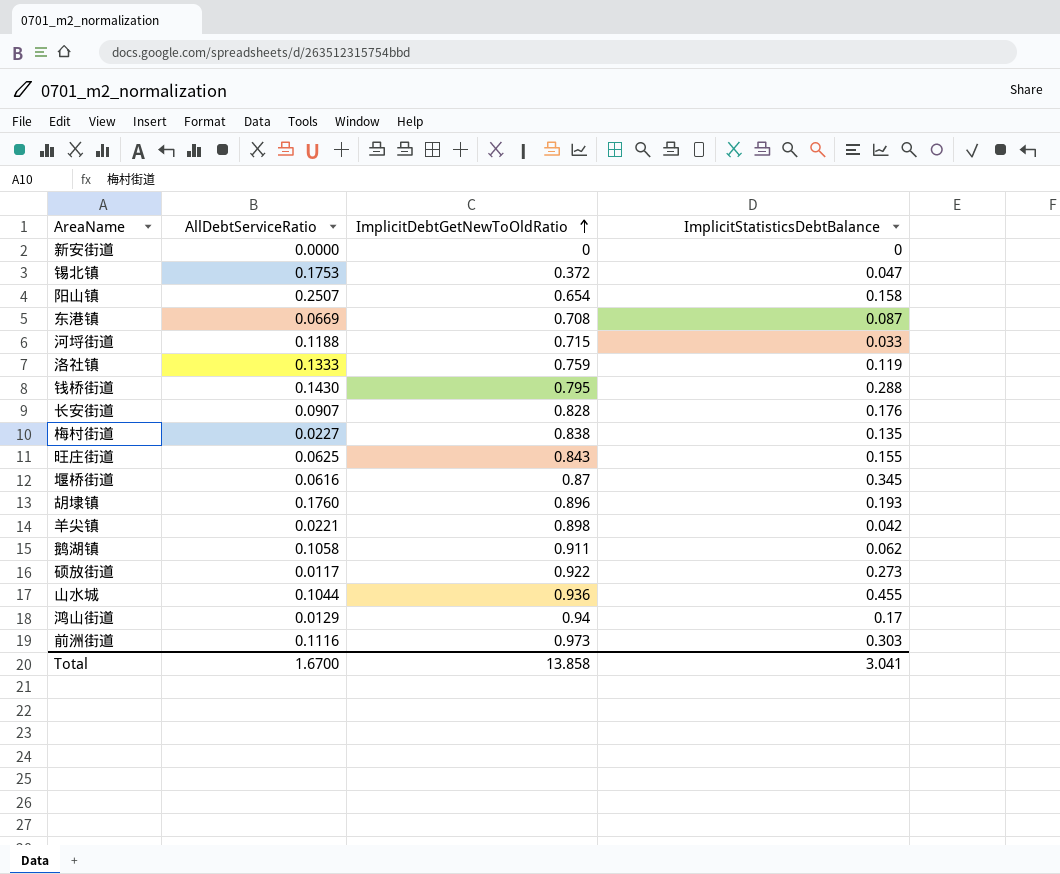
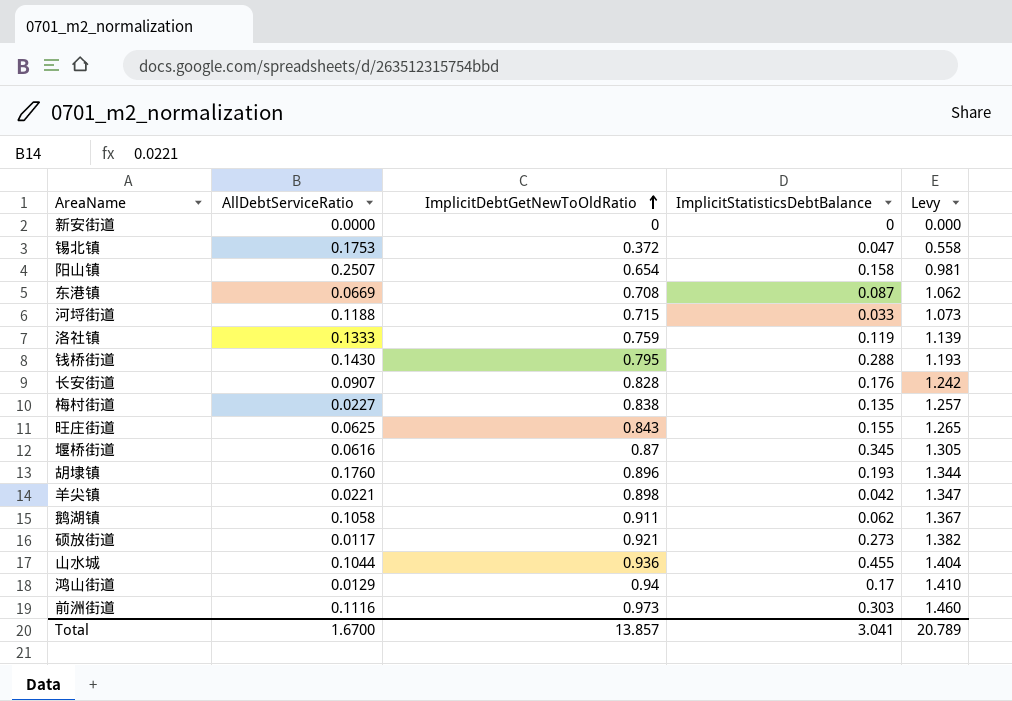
column Levy | formula: none -> [ImplicitDebtGetNewToOldRatio] * 1.5
硕放街道 | ImplicitDebtGetNewToOldRatio: 0.922 -> 0.921
Total | ImplicitDebtGetNewToOldRatio: 13.858 -> 13.857

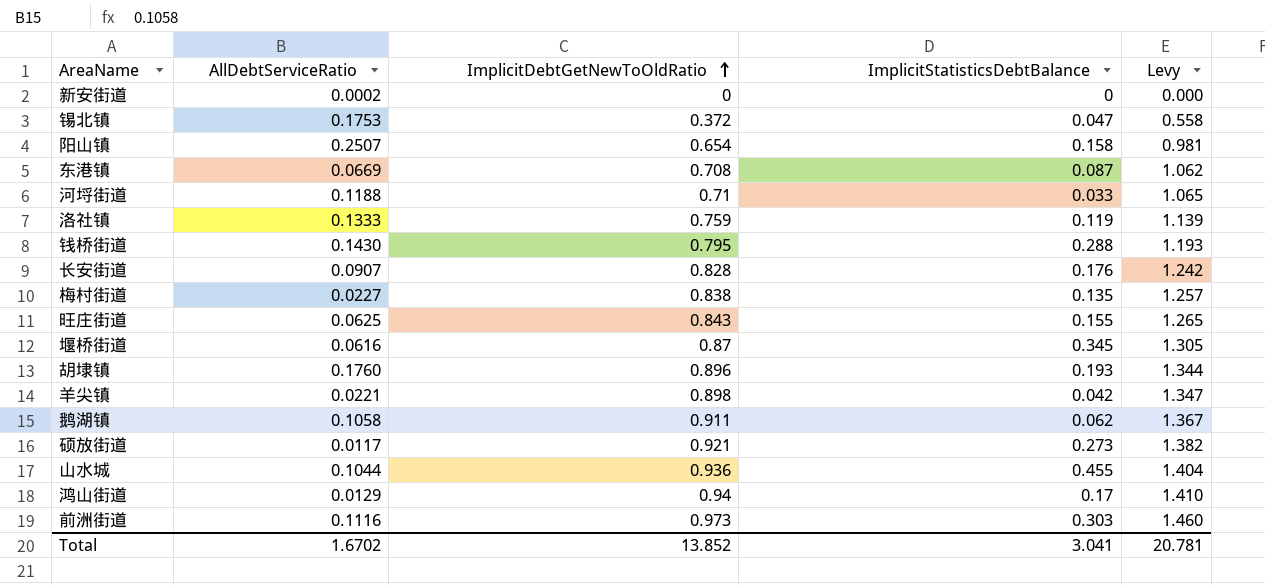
新安街道 | AllDebtServiceRatio: 0.0000 -> 0.0002
河埒街道 | ImplicitDebtGetNewToOldRatio: 0.715 -> 0.71
河埒街道 | Levy: 1.073 -> 1.065
Total | AllDebtServiceRatio: 1.6700 -> 1.6702
Total | ImplicitDebtGetNewToOldRatio: 13.857 -> 13.852
Total | Levy: 20.789 -> 20.781

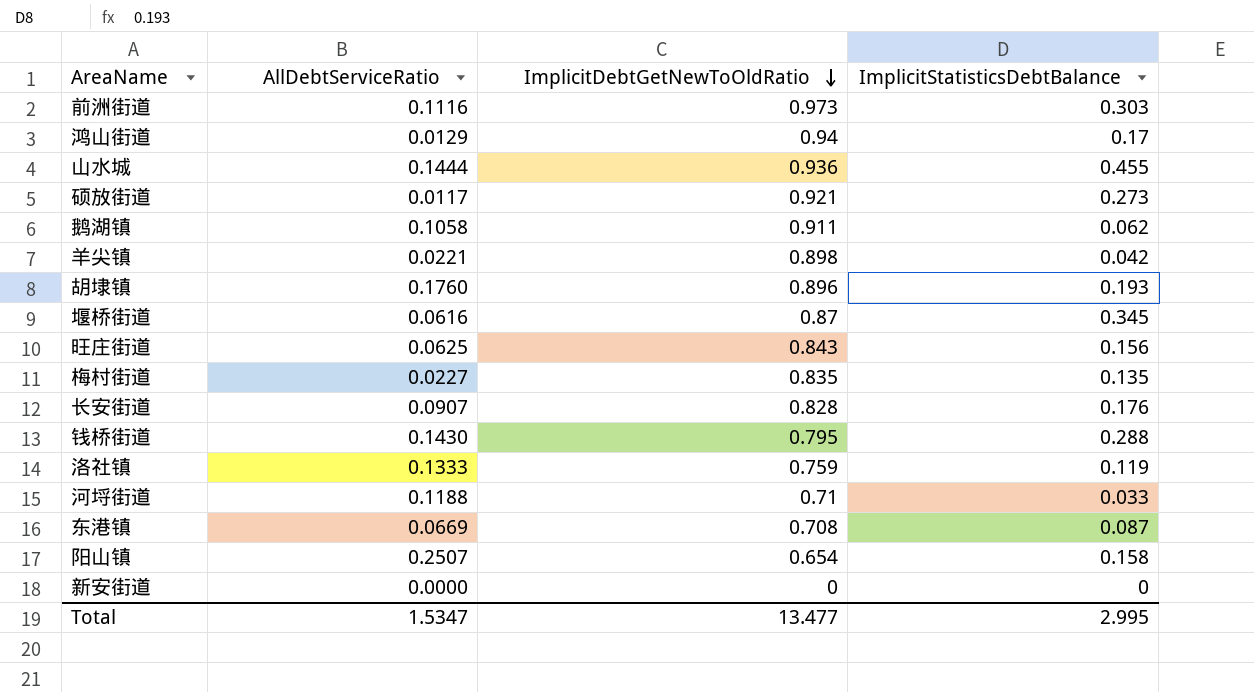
row order: ImplicitDebtGetNewToOldRatio ascending -> ImplicitDebtGetNewToOldRatio descending
column Levy | formula: [ImplicitDebtGetNewToOldRatio] * 1.5 -> none
row 锡北镇: 0.1753 | 0.372 | 0.047 | 0.558 -> none
山水城 | AllDebtServiceRatio: 0.1044 -> 0.1444
旺庄街道 | ImplicitStatisticsDebtBalance: 0.155 -> 0.156
梅村街道 | ImplicitDebtGetNewToOldRatio: 0.838 -> 0.835
新安街道 | AllDebtServiceRatio: 0.0002 -> 0.0000
Total | AllDebtServiceRatio: 1.6702 -> 1.5347
Total | ImplicitDebtGetNewToOldRatio: 13.852 -> 13.477
Total | ImplicitStatisticsDebtBalance: 3.041 -> 2.995

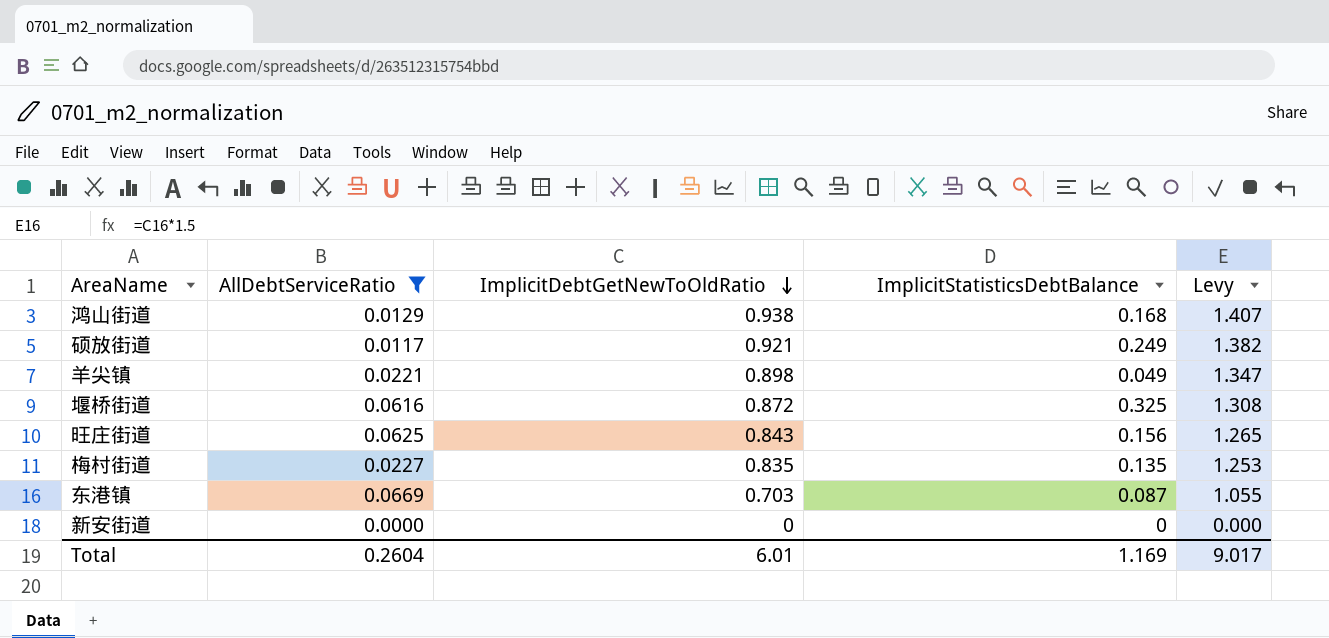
filter: none -> AllDebtServiceRatio <= 0.0669
column Levy | formula: none -> [ImplicitDebtGetNewToOldRatio] * 1.5
鸿山街道 | ImplicitDebtGetNewToOldRatio: 0.94 -> 0.938
鸿山街道 | ImplicitStatisticsDebtBalance: 0.17 -> 0.168
硕放街道 | ImplicitStatisticsDebtBalance: 0.273 -> 0.249
羊尖镇 | ImplicitStatisticsDebtBalance: 0.042 -> 0.049
堰桥街道 | ImplicitDebtGetNewToOldRatio: 0.87 -> 0.872
堰桥街道 | ImplicitStatisticsDebtBalance: 0.345 -> 0.325
东港镇 | ImplicitDebtGetNewToOldRatio: 0.708 -> 0.703
Total | AllDebtServiceRatio: 1.5347 -> 0.2604
Total | ImplicitDebtGetNewToOldRatio: 13.477 -> 6.01
Total | ImplicitStatisticsDebtBalance: 2.995 -> 1.169

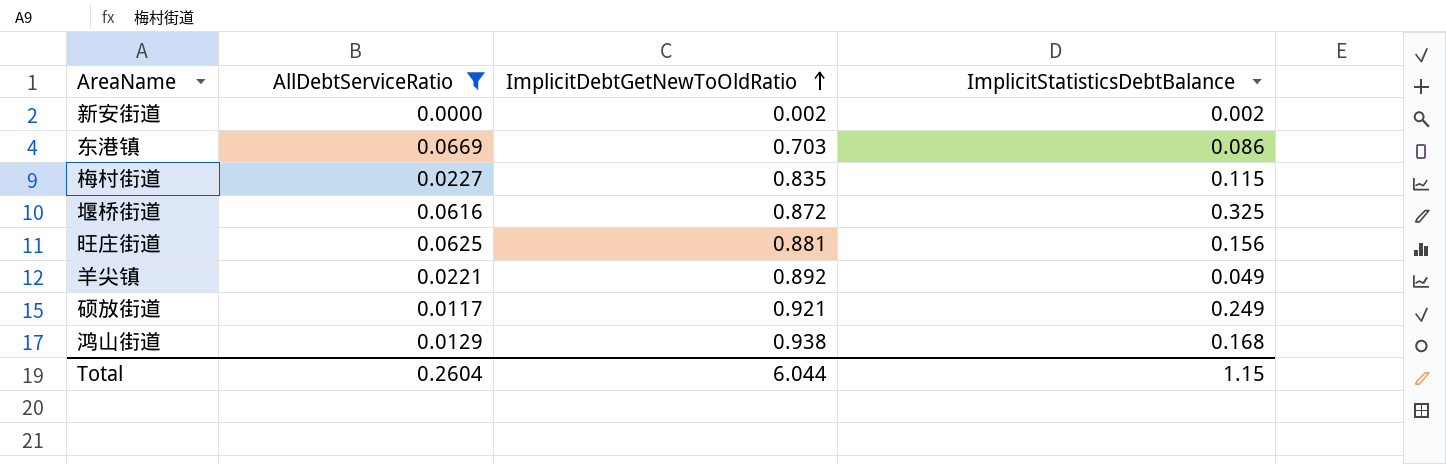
row order: ImplicitDebtGetNewToOldRatio descending -> ImplicitDebtGetNewToOldRatio ascending
column Levy | formula: [ImplicitDebtGetNewToOldRatio] * 1.5 -> none
新安街道 | ImplicitDebtGetNewToOldRatio: 0 -> 0.002
新安街道 | ImplicitStatisticsDebtBalance: 0 -> 0.002
东港镇 | ImplicitStatisticsDebtBalance: 0.087 -> 0.086
梅村街道 | ImplicitStatisticsDebtBalance: 0.135 -> 0.115
旺庄街道 | ImplicitDebtGetNewToOldRatio: 0.843 -> 0.881
羊尖镇 | ImplicitDebtGetNewToOldRatio: 0.898 -> 0.892
Total | ImplicitDebtGetNewToOldRatio: 6.01 -> 6.044
Total | ImplicitStatisticsDebtBalance: 1.169 -> 1.15

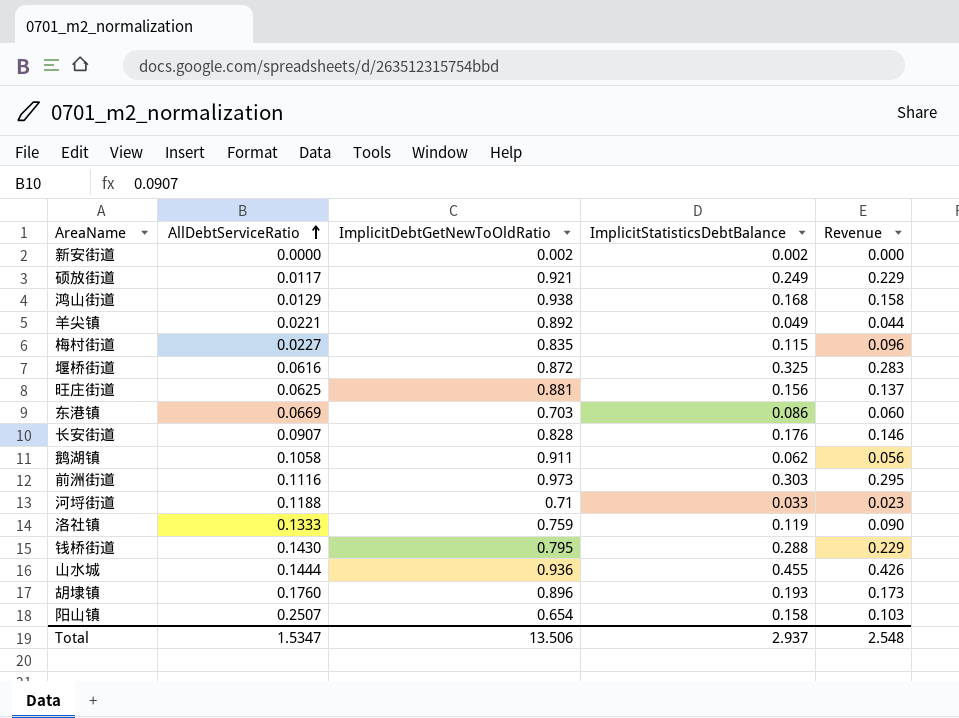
filter: AllDebtServiceRatio <= 0.0669 -> none
row order: ImplicitDebtGetNewToOldRatio ascending -> AllDebtServiceRatio ascending
column Revenue | formula: none -> [ImplicitDebtGetNewToOldRatio] * [ImplicitStatisticsDebtBalance]
Total | AllDebtServiceRatio: 0.2604 -> 1.5347
Total | ImplicitDebtGetNewToOldRatio: 6.044 -> 13.506
Total | ImplicitStatisticsDebtBalance: 1.15 -> 2.937

